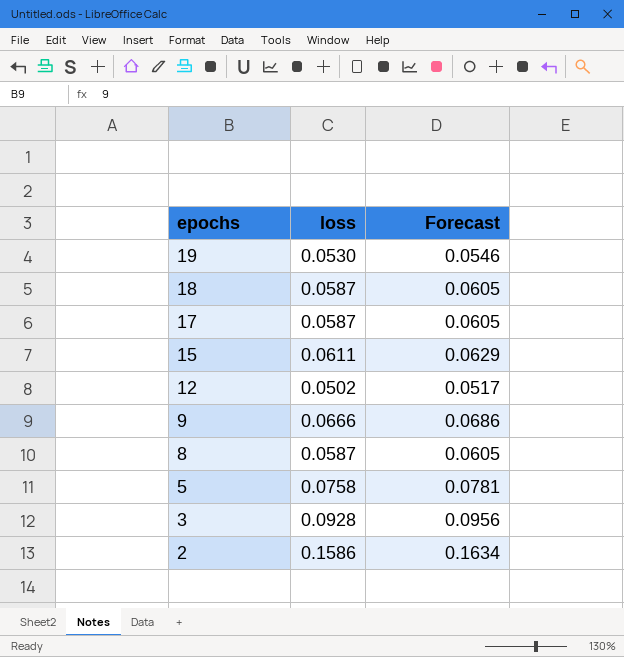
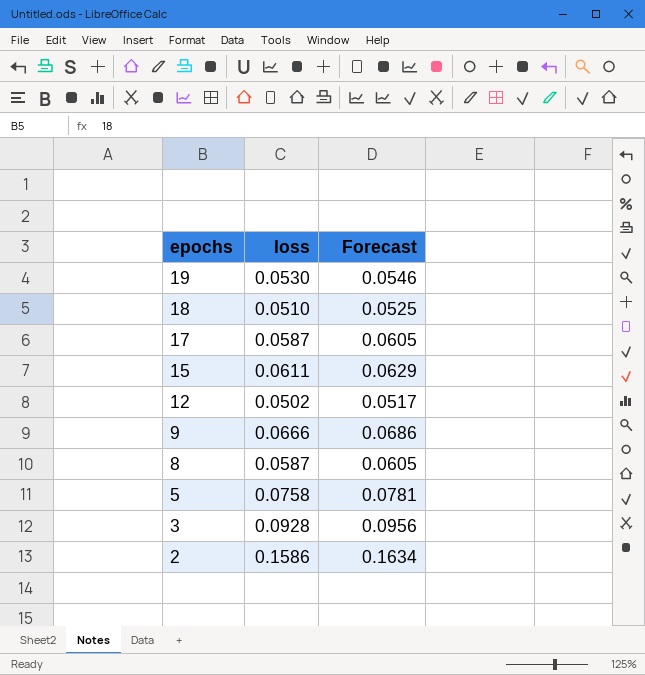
18 | loss: 0.0587 -> 0.0510
18 | Forecast: 0.0605 -> 0.0525

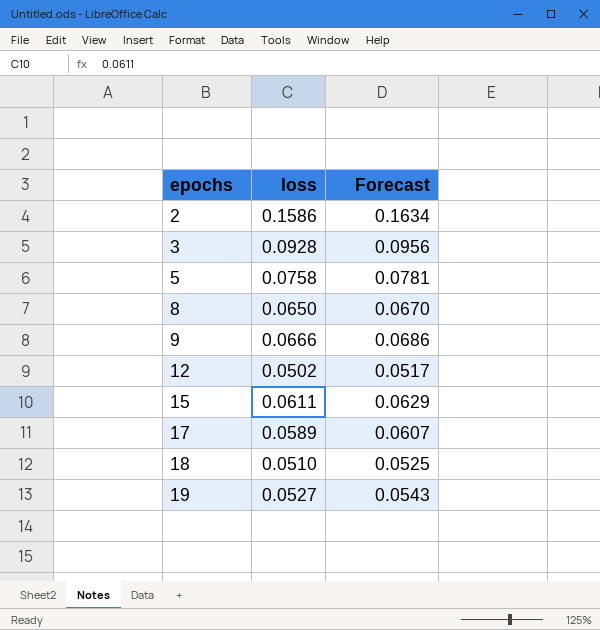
row order: epochs descending -> epochs ascending
8 | loss: 0.0587 -> 0.0650
8 | Forecast: 0.0605 -> 0.0670
17 | loss: 0.0587 -> 0.0589
17 | Forecast: 0.0605 -> 0.0607
19 | loss: 0.0530 -> 0.0527
19 | Forecast: 0.0546 -> 0.0543

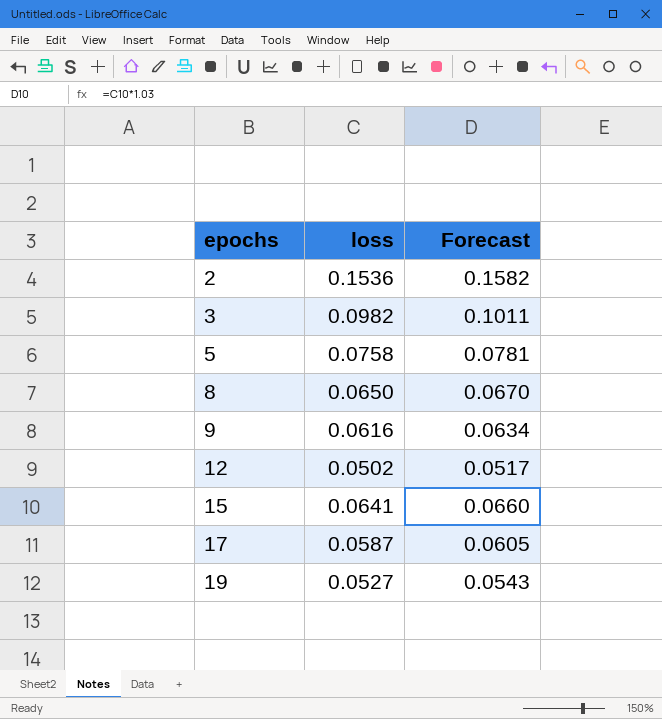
row 18: 0.0510 | 0.0525 -> none
2 | loss: 0.1586 -> 0.1536
2 | Forecast: 0.1634 -> 0.1582
3 | loss: 0.0928 -> 0.0982
3 | Forecast: 0.0956 -> 0.1011
9 | loss: 0.0666 -> 0.0616
9 | Forecast: 0.0686 -> 0.0634
15 | loss: 0.0611 -> 0.0641
15 | Forecast: 0.0629 -> 0.0660
17 | loss: 0.0589 -> 0.0587
17 | Forecast: 0.0607 -> 0.0605

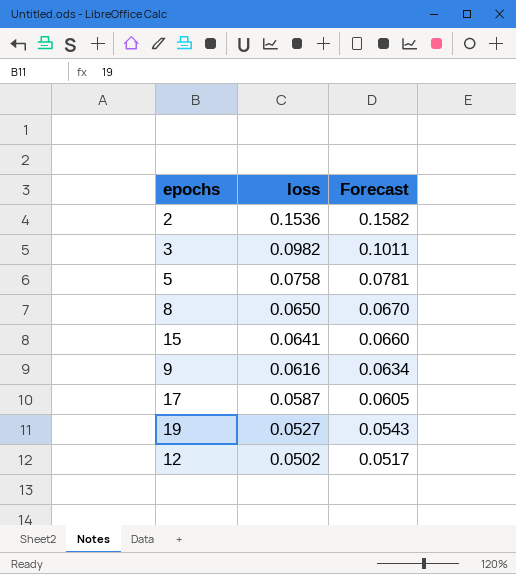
row order: epochs ascending -> loss descending

